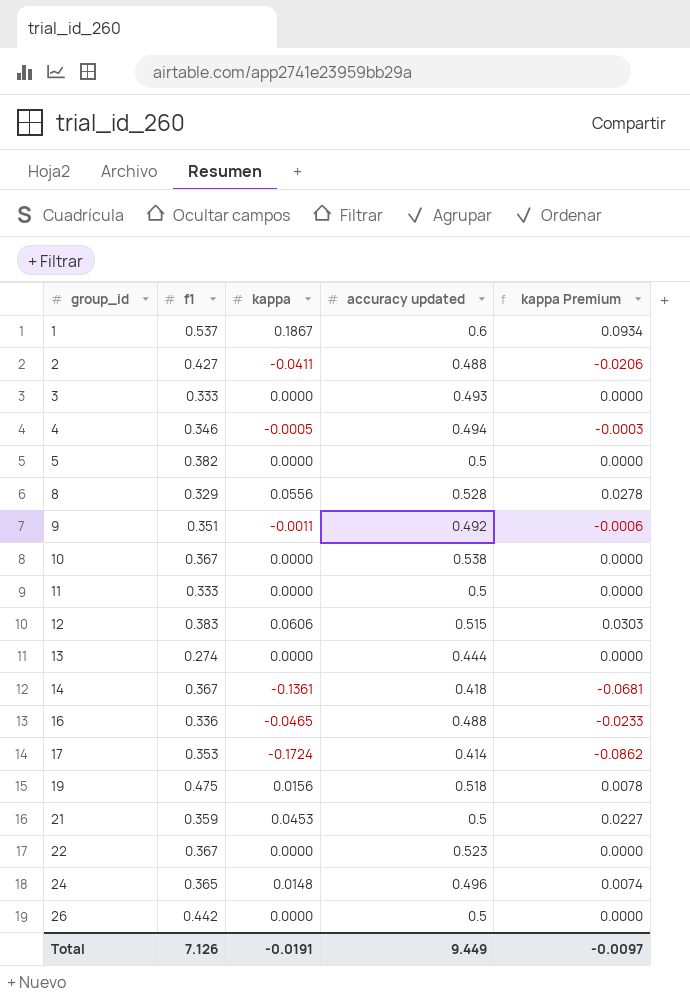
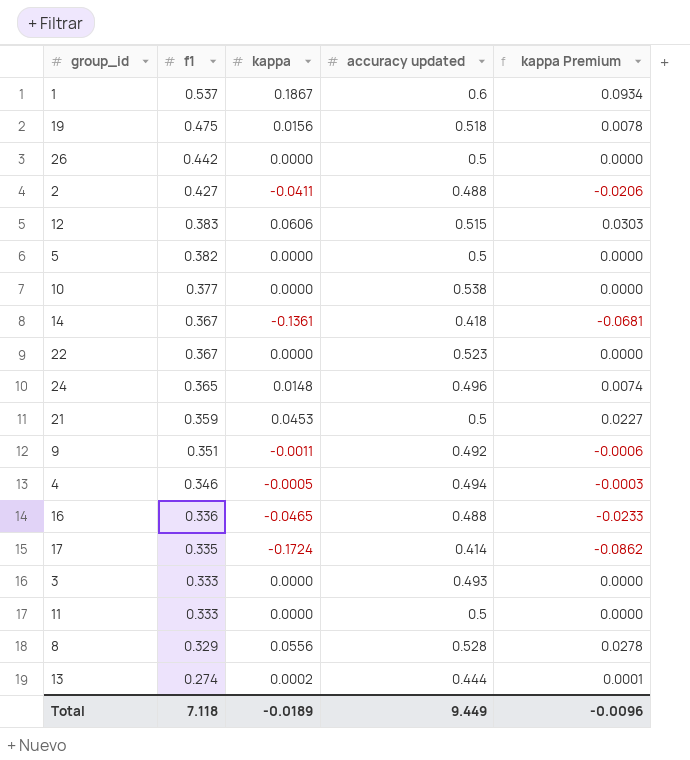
row order: group_id ascending -> f1 descending
10 | f1: 0.367 -> 0.377
17 | f1: 0.353 -> 0.335
13 | kappa: 0.0000 -> 0.0002
13 | kappa Premium: 0.0000 -> 0.0001
Total | f1: 7.126 -> 7.118
Total | kappa: -0.0191 -> -0.0189
Total | kappa Premium: -0.0097 -> -0.0096

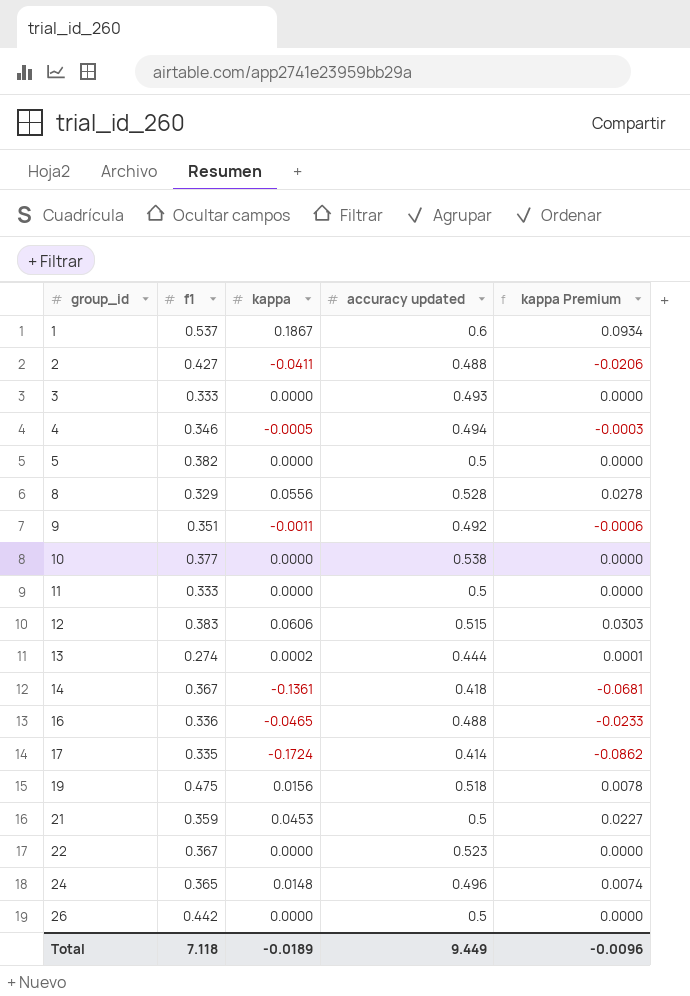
row order: f1 descending -> group_id ascending

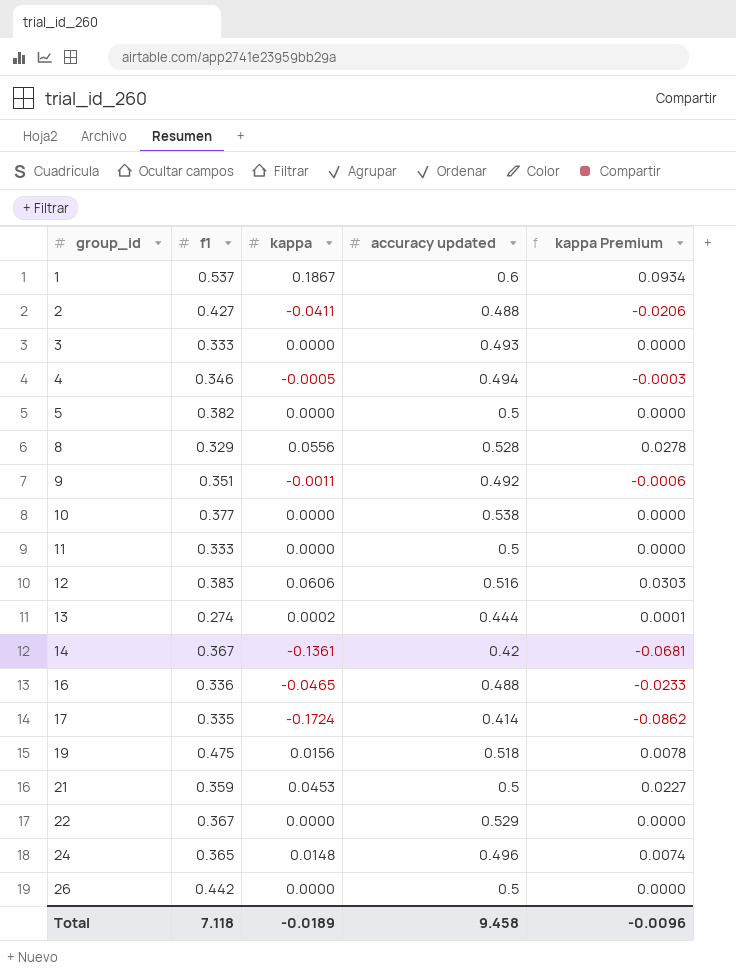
12 | accuracy updated: 0.515 -> 0.516
14 | accuracy updated: 0.418 -> 0.42
22 | accuracy updated: 0.523 -> 0.529
Total | accuracy updated: 9.449 -> 9.458

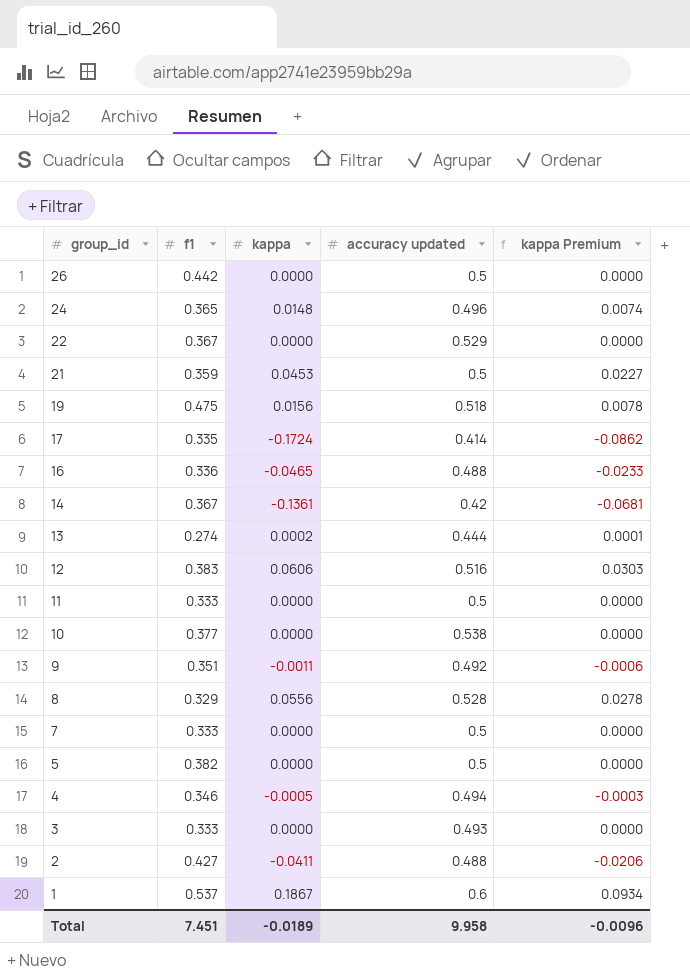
row order: group_id ascending -> group_id descending
row 7: none -> 0.333 | 0.0000 | 0.5 | 0.0000
Total | f1: 7.118 -> 7.451
Total | accuracy updated: 9.458 -> 9.958

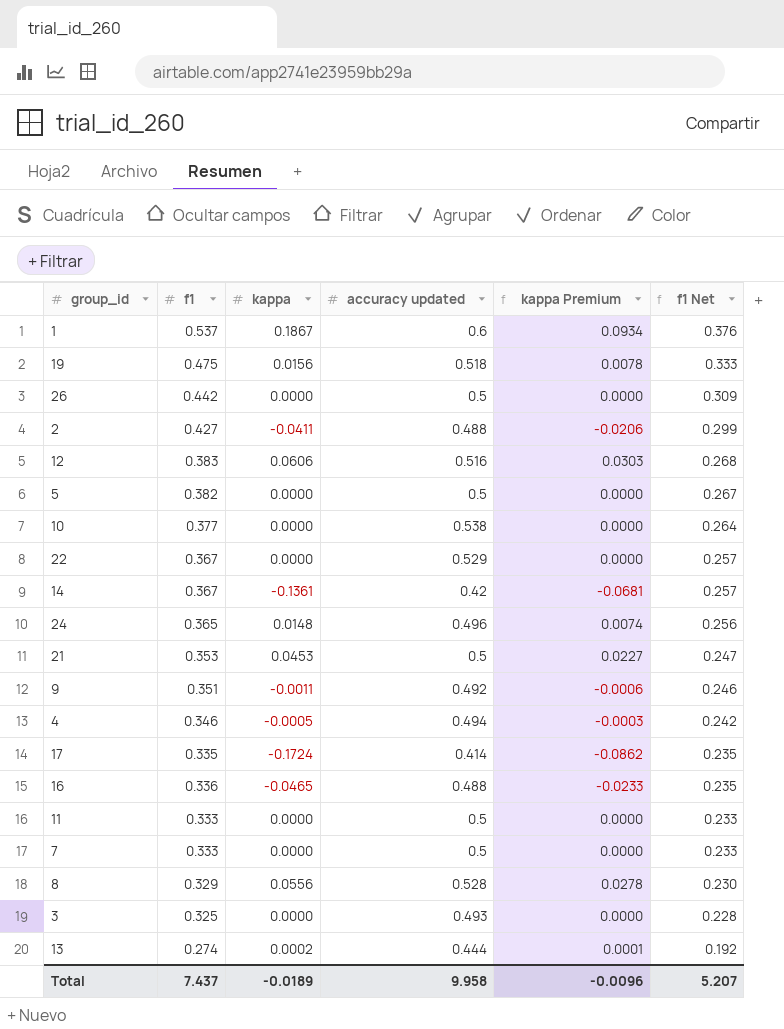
row order: group_id descending -> f1 Net descending
column f1 Net | formula: none -> [f1] * 0.7
21 | f1: 0.359 -> 0.353
3 | f1: 0.333 -> 0.325
Total | f1: 7.451 -> 7.437

